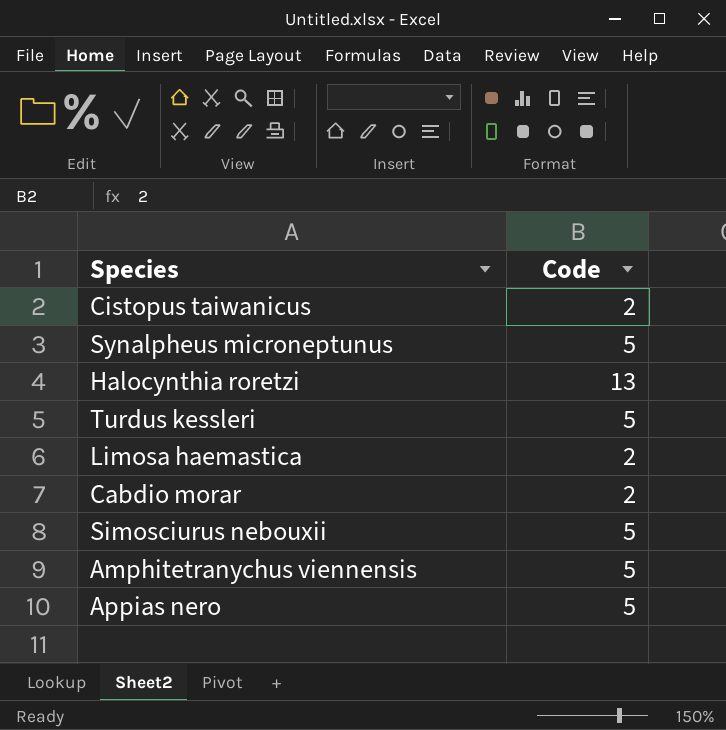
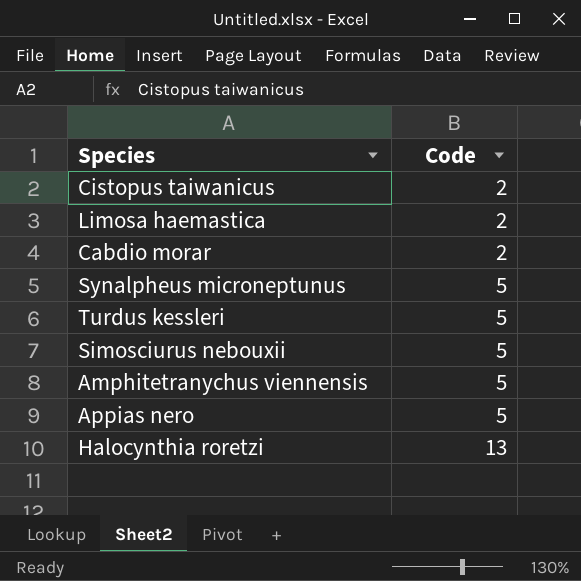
row order: none -> Code ascending

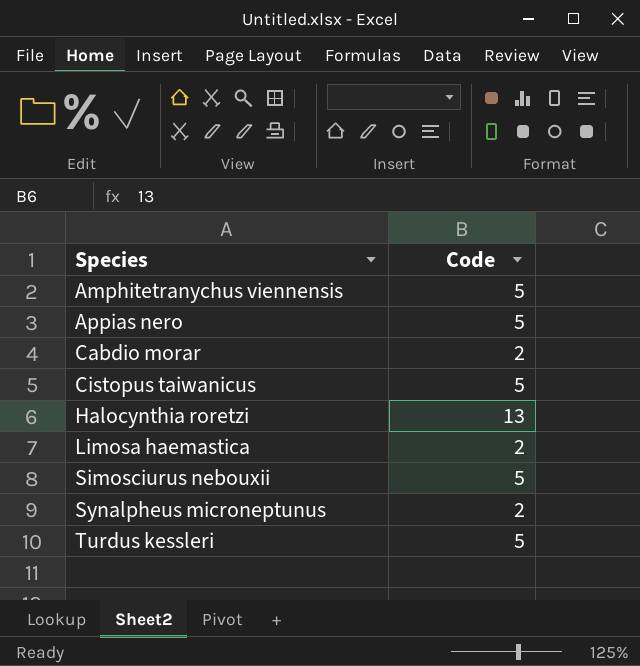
row order: Code ascending -> Species ascending
Cistopus taiwanicus | Code: 2 -> 5
Synalpheus microneptunus | Code: 5 -> 2

